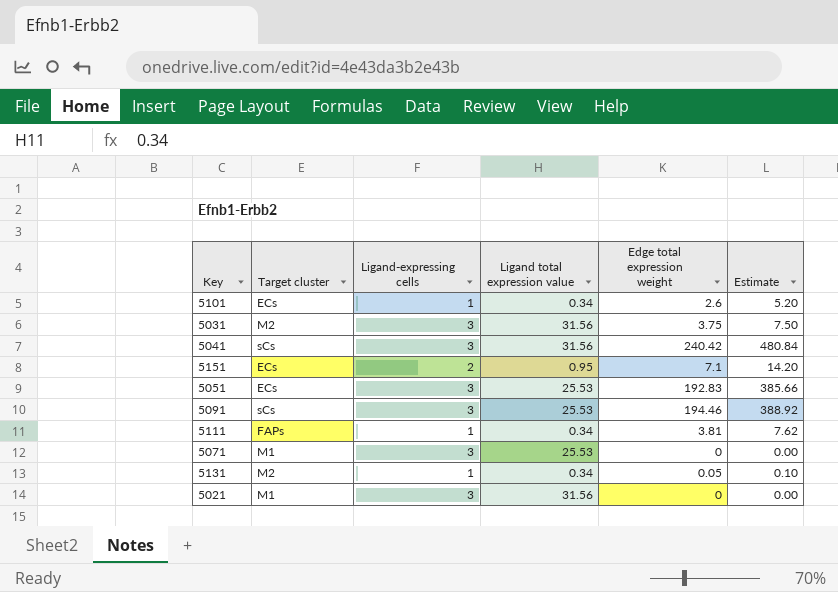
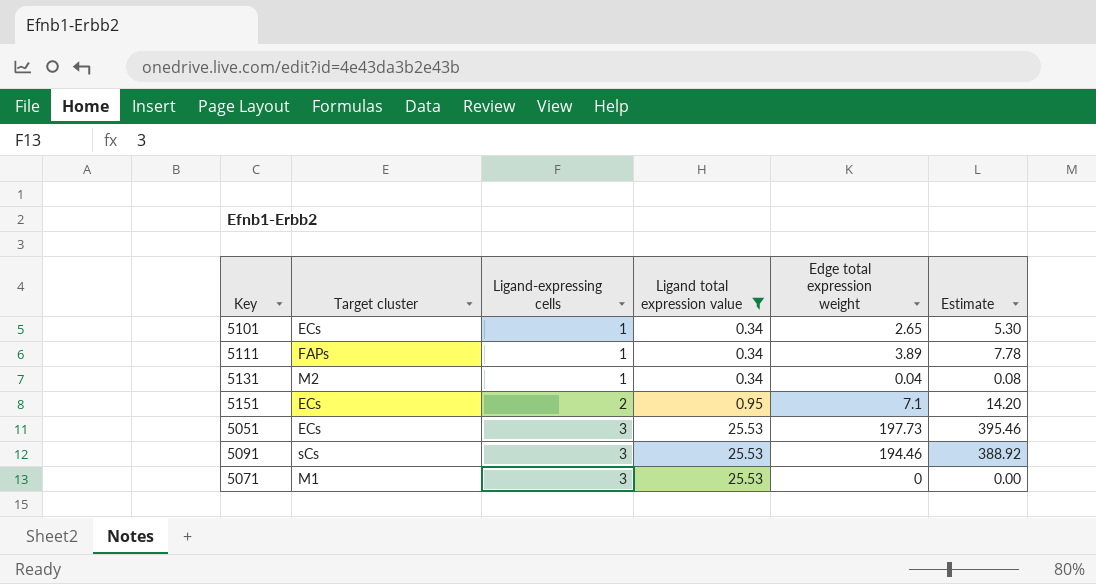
filter: none -> Ligand total expression value != 31.56
row order: none -> Ligand-expressing cells ascending
5101 | Edge total expression weight: 2.6 -> 2.65
5101 | Estimate: 5.20 -> 5.30
5111 | Edge total expression weight: 3.81 -> 3.89
5111 | Estimate: 7.62 -> 7.78
5131 | Edge total expression weight: 0.05 -> 0.04
5131 | Estimate: 0.10 -> 0.08
5051 | Edge total expression weight: 192.83 -> 197.73
5051 | Estimate: 385.66 -> 395.46

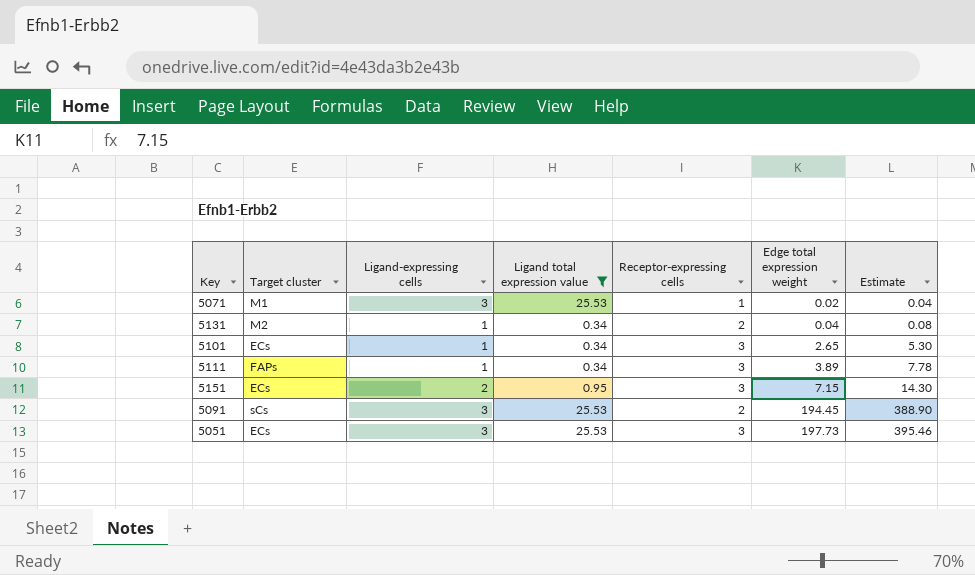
row order: Ligand-expressing cells ascending -> Edge total expression weight ascending
column Receptor-expressing cells | position: none -> 5
5071 | Edge total expression weight: 0 -> 0.02
5071 | Estimate: 0.00 -> 0.04
5151 | Edge total expression weight: 7.1 -> 7.15
5151 | Estimate: 14.20 -> 14.30
5091 | Edge total expression weight: 194.46 -> 194.45
5091 | Estimate: 388.92 -> 388.90

